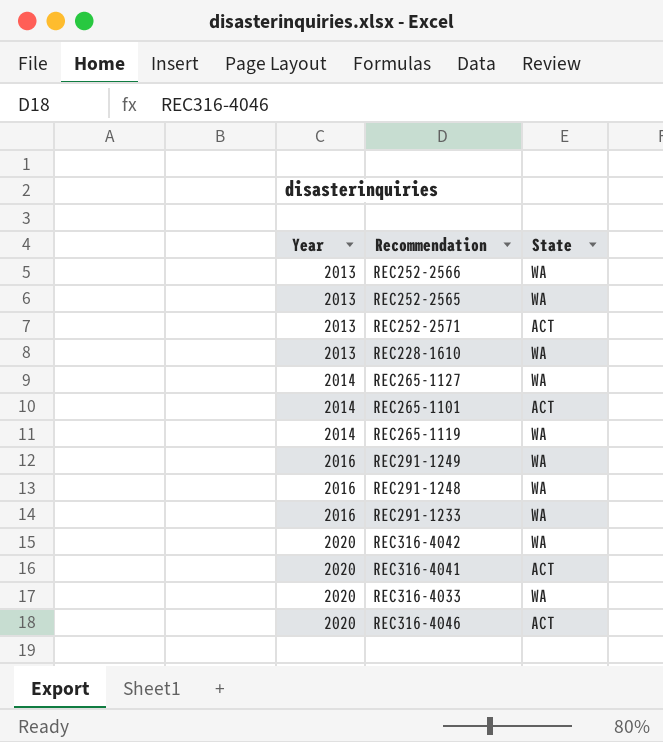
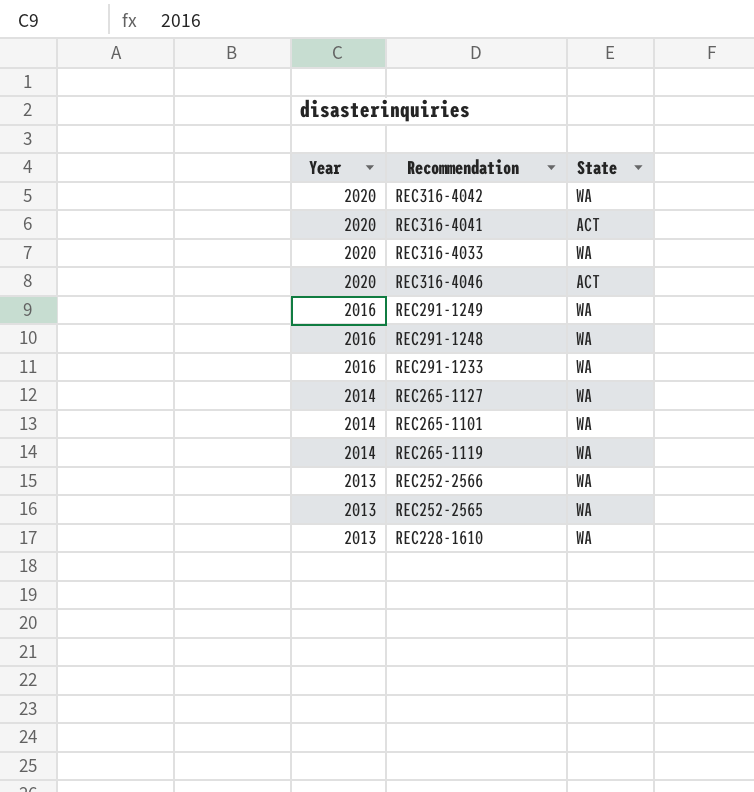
row order: Year ascending -> Year descending
row REC252-2571: 2013 | ACT -> none
REC265-1101 | State: ACT -> WA

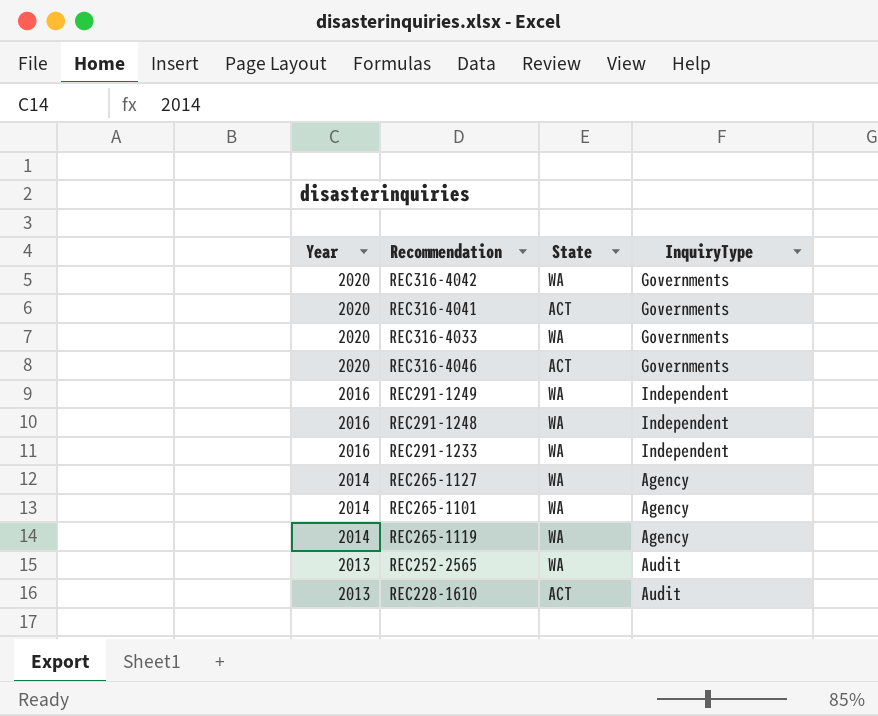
column InquiryType | position: none -> 4
row REC252-2566: 2013 | WA -> none
REC228-1610 | State: WA -> ACT

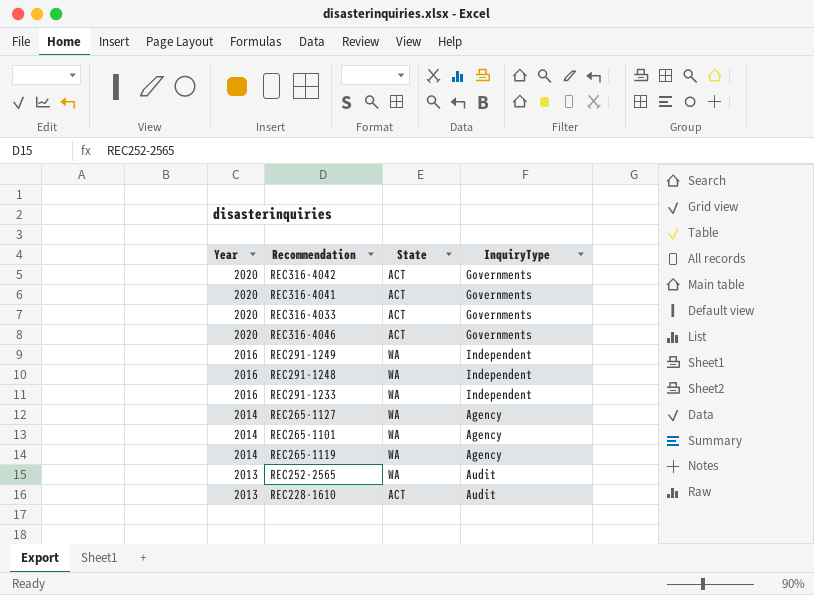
REC316-4042 | State: WA -> ACT
REC316-4033 | State: WA -> ACT

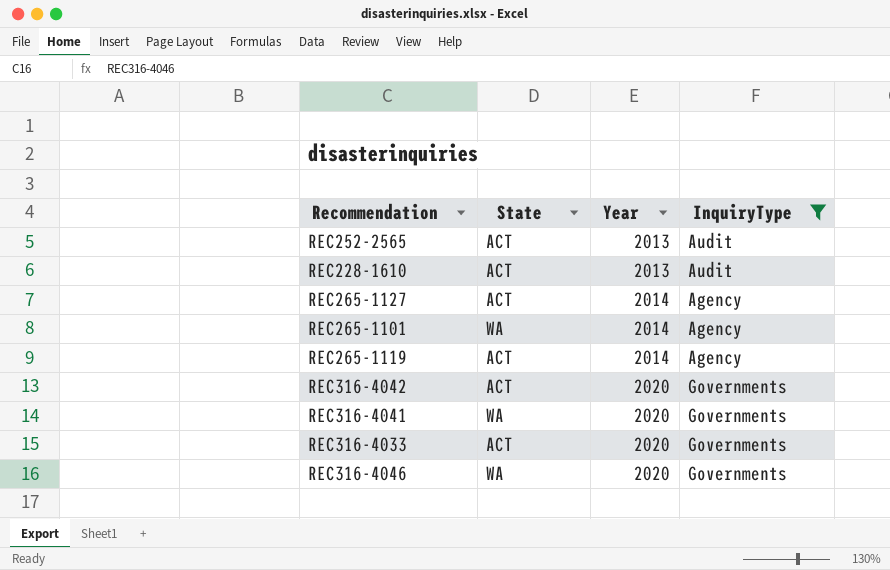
filter: none -> InquiryType != Independent
row order: Year descending -> Year ascending
column Year | position: 1 -> 3
REC252-2565 | State: WA -> ACT
REC265-1127 | State: WA -> ACT
REC265-1119 | State: WA -> ACT
REC316-4041 | State: ACT -> WA
REC316-4046 | State: ACT -> WA

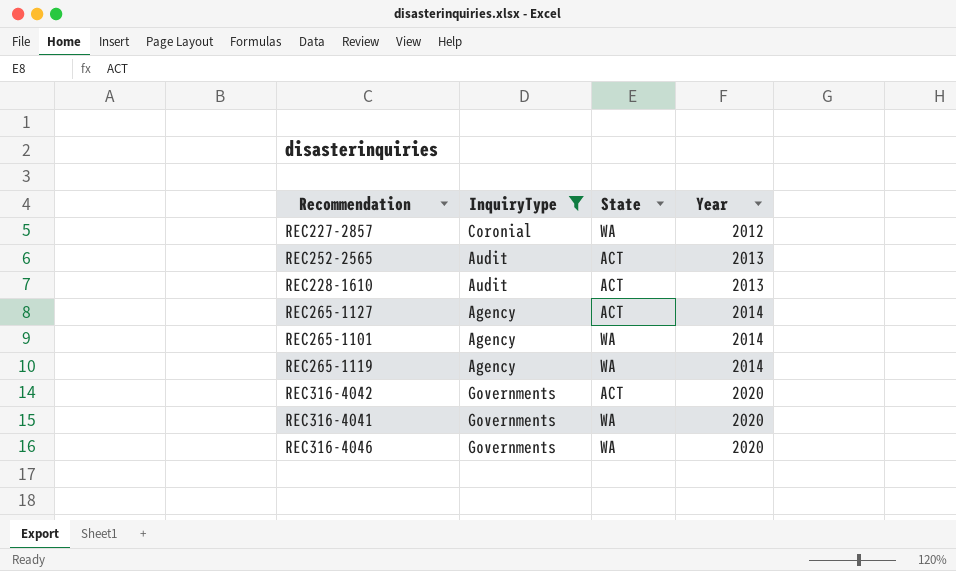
column InquiryType | position: 4 -> 2
row REC316-4033: ACT | 2020 | Governments -> none
row REC227-2857: none -> Coronial | WA | 2012
REC265-1119 | State: ACT -> WA

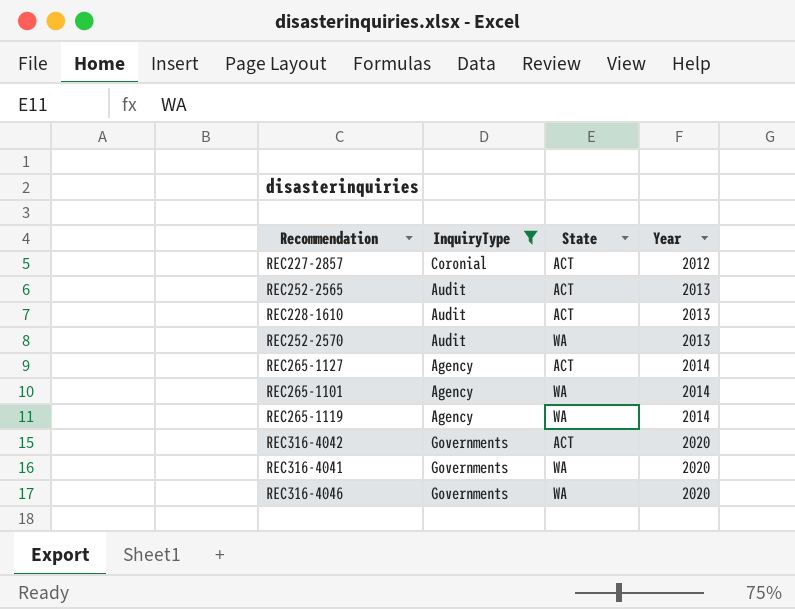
REC227-2857 | State: WA -> ACT
row REC252-2570: none -> Audit | WA | 2013

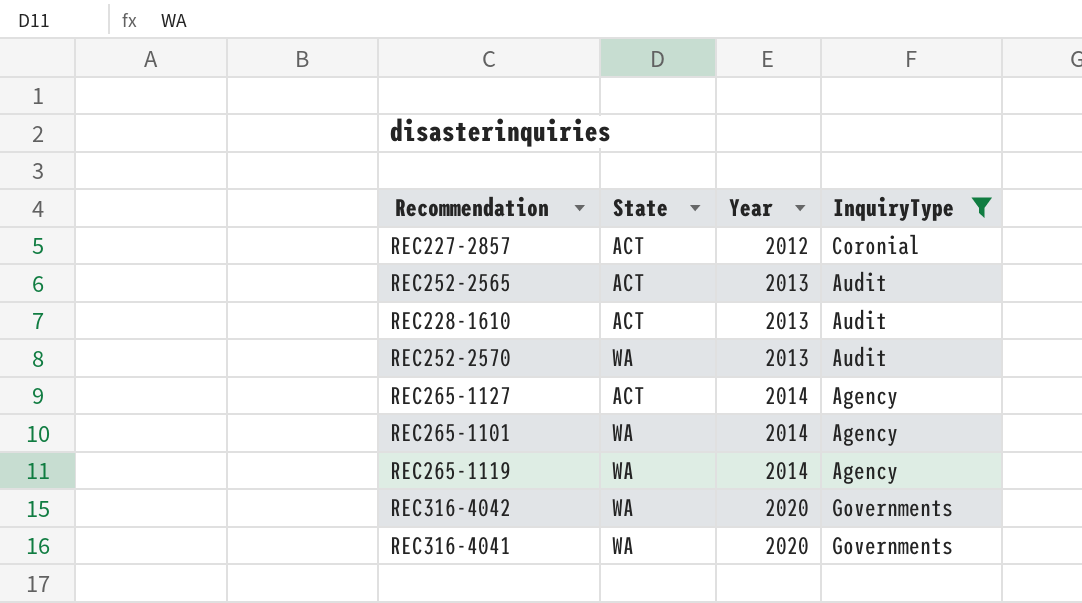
column InquiryType | position: 2 -> 4
row REC316-4046: Governments | WA | 2020 -> none
REC316-4042 | State: ACT -> WA

